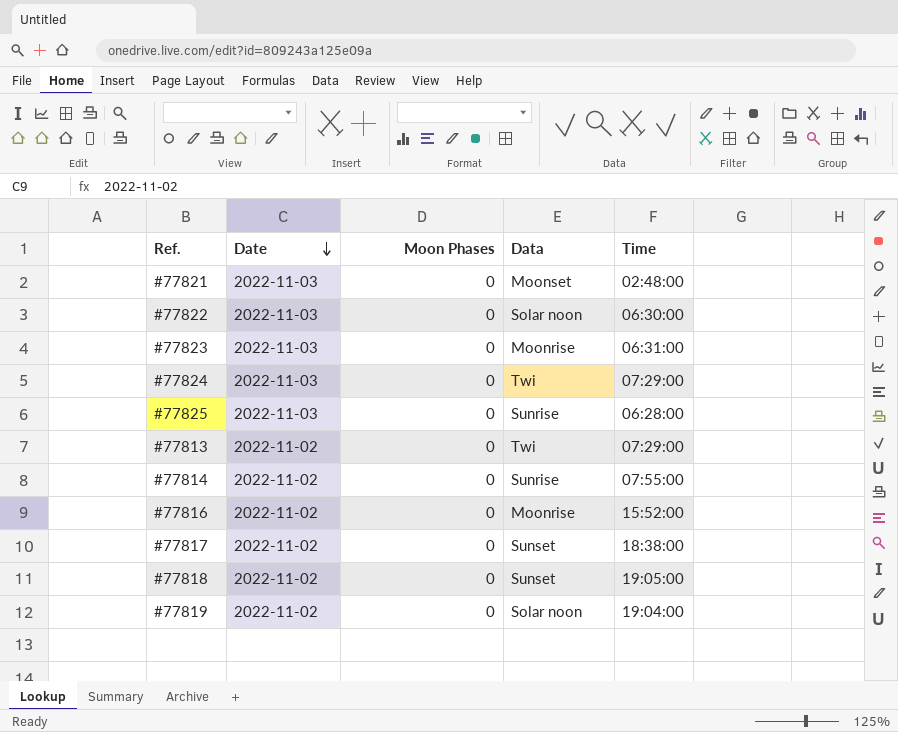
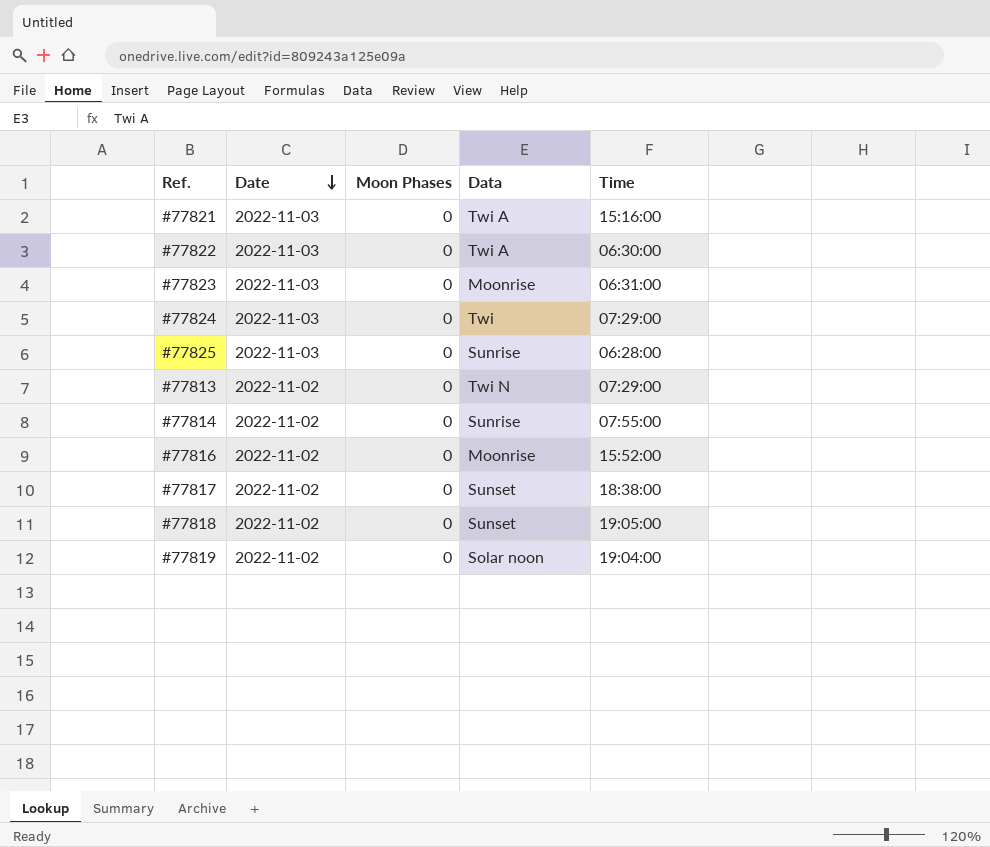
#77821 | Data: Moonset -> Twi A
#77821 | Time: 02:48:00 -> 15:16:00
#77822 | Data: Solar noon -> Twi A
#77813 | Data: Twi -> Twi N

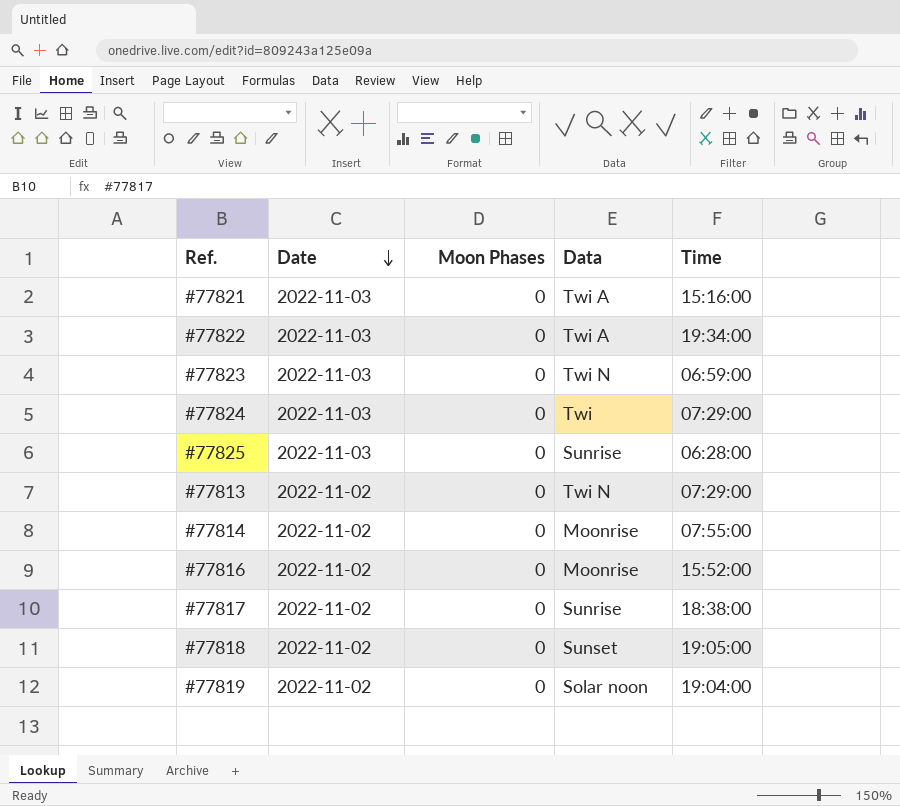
#77822 | Time: 06:30:00 -> 19:34:00
#77823 | Data: Moonrise -> Twi N
#77823 | Time: 06:31:00 -> 06:59:00
#77814 | Data: Sunrise -> Moonrise
#77817 | Data: Sunset -> Sunrise

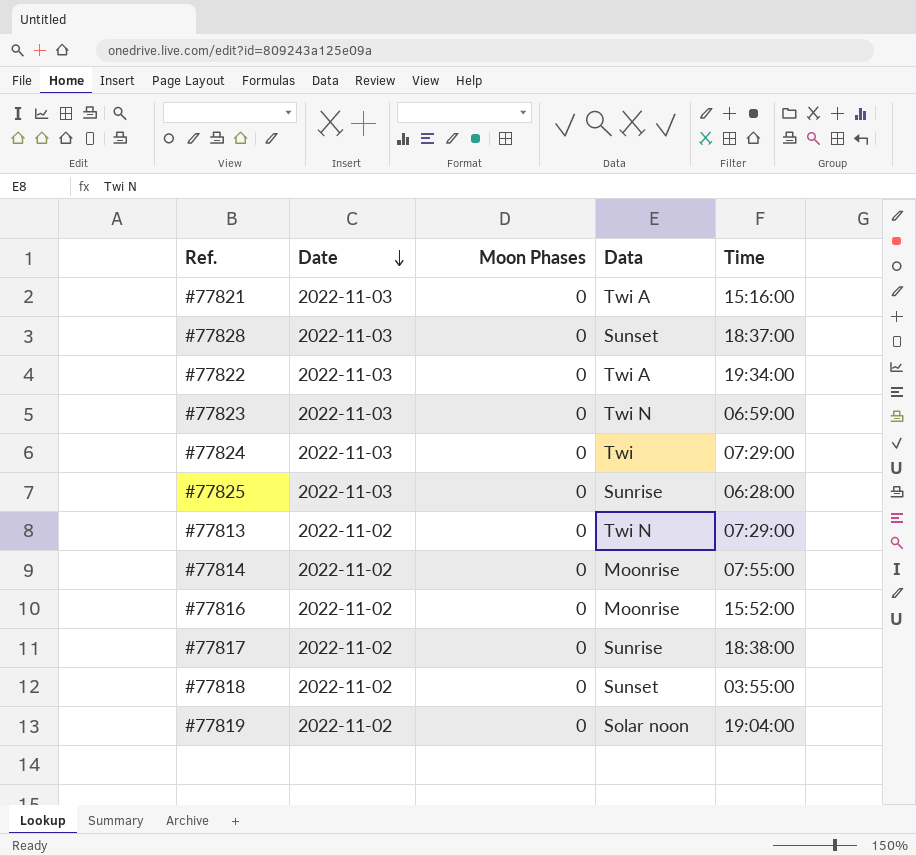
row #77828: none -> 2022-11-03 | 0 | Sunset | 18:37:00
#77818 | Time: 19:05:00 -> 03:55:00

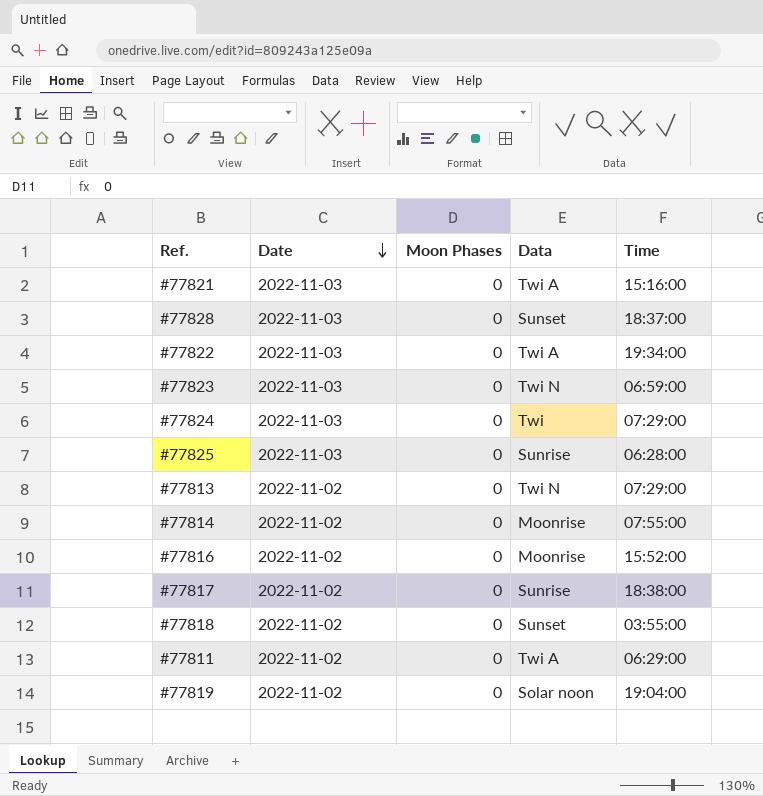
row #77811: none -> 2022-11-02 | 0 | Twi A | 06:29:00

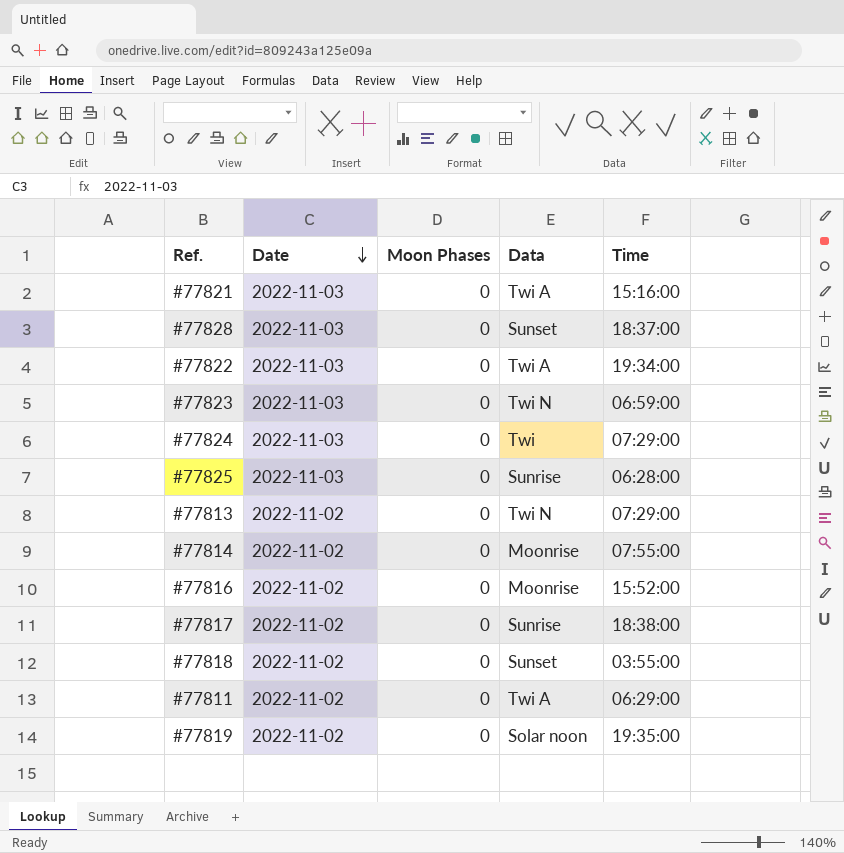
#77819 | Time: 19:04:00 -> 19:35:00

